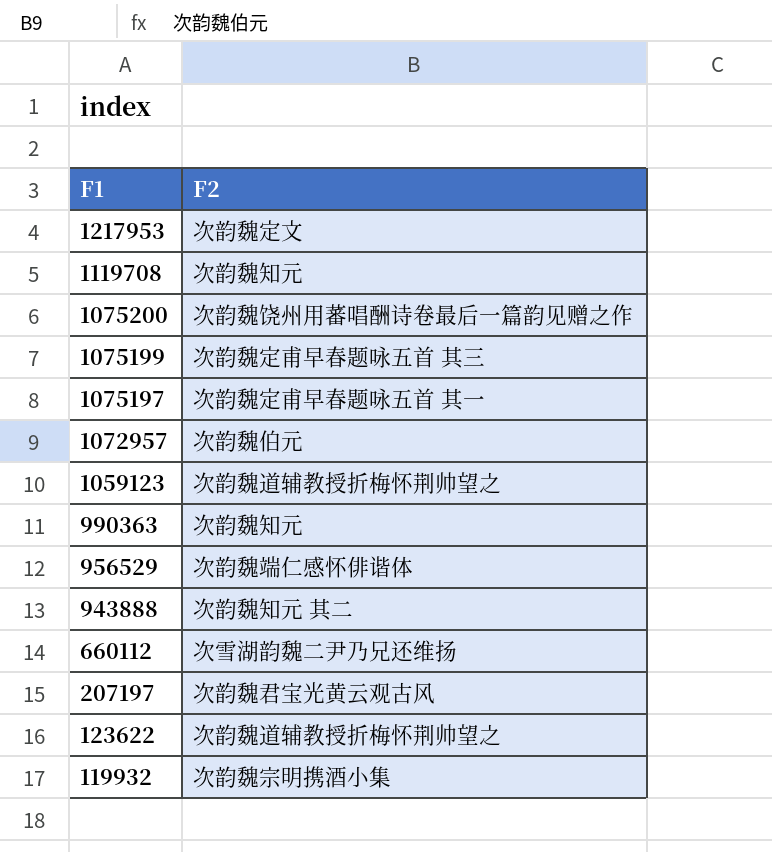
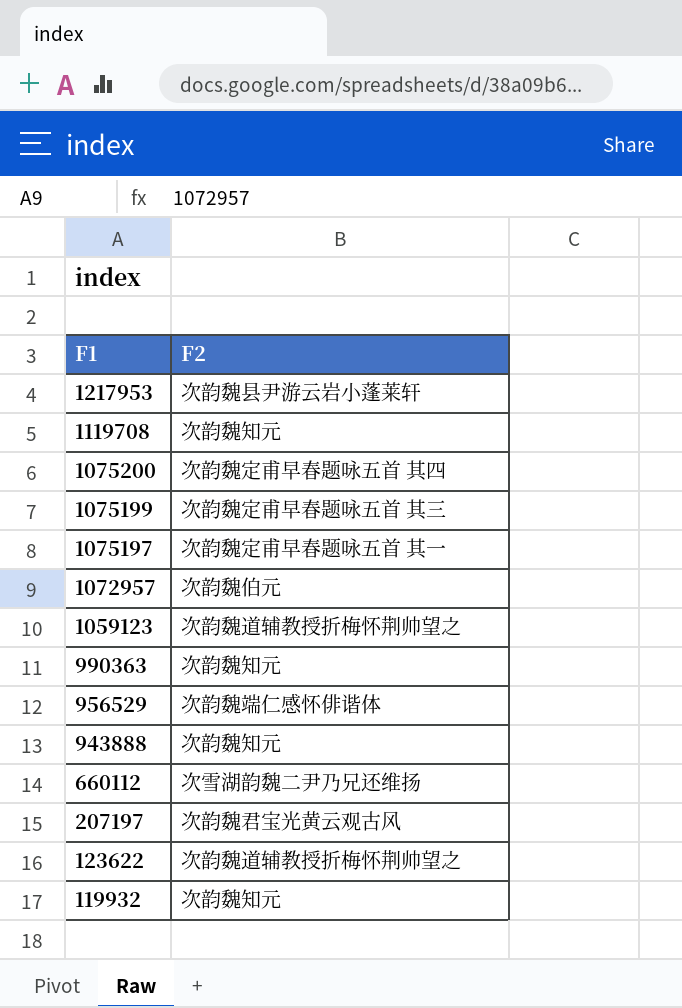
1217953 | F2: 次韵魏定文 -> 次韵魏县尹游云岩小蓬莱轩
1075200 | F2: 次韵魏饶州用蕃唱酬诗卷最后一篇韵见赠之作 -> 次韵魏定甫早春题咏五首 其四
943888 | F2: 次韵魏知元 其二 -> 次韵魏知元
119932 | F2: 次韵魏宗明携酒小集 -> 次韵魏知元

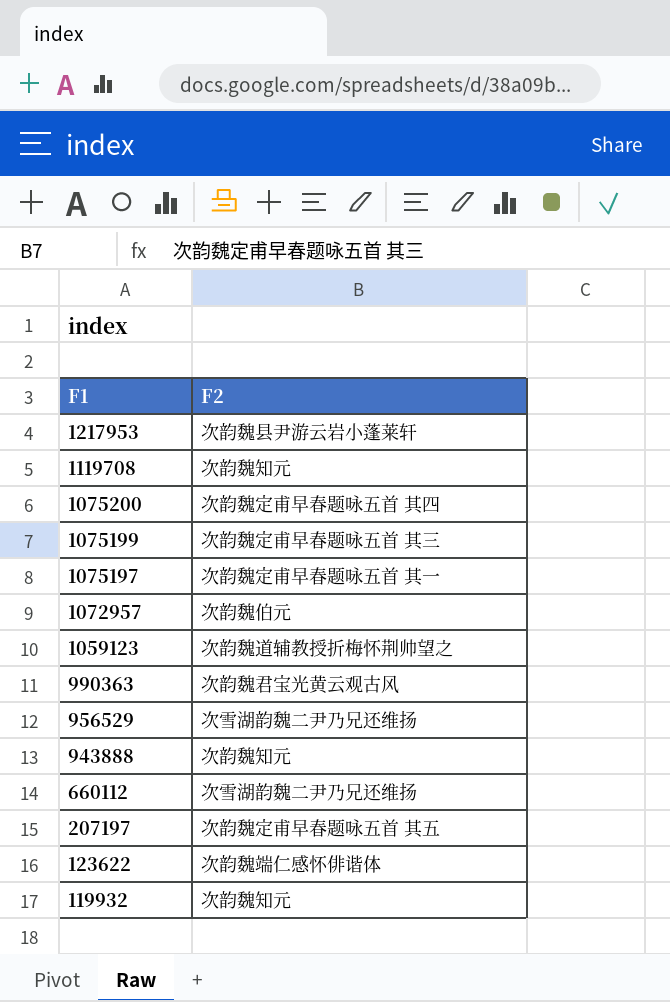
990363 | F2: 次韵魏知元 -> 次韵魏君宝光黄云观古风
956529 | F2: 次韵魏端仁感怀俳谐体 -> 次雪湖韵魏二尹乃兄还维扬
207197 | F2: 次韵魏君宝光黄云观古风 -> 次韵魏定甫早春题咏五首 其五
123622 | F2: 次韵魏道辅教授折梅怀荆帅望之 -> 次韵魏端仁感怀俳谐体

